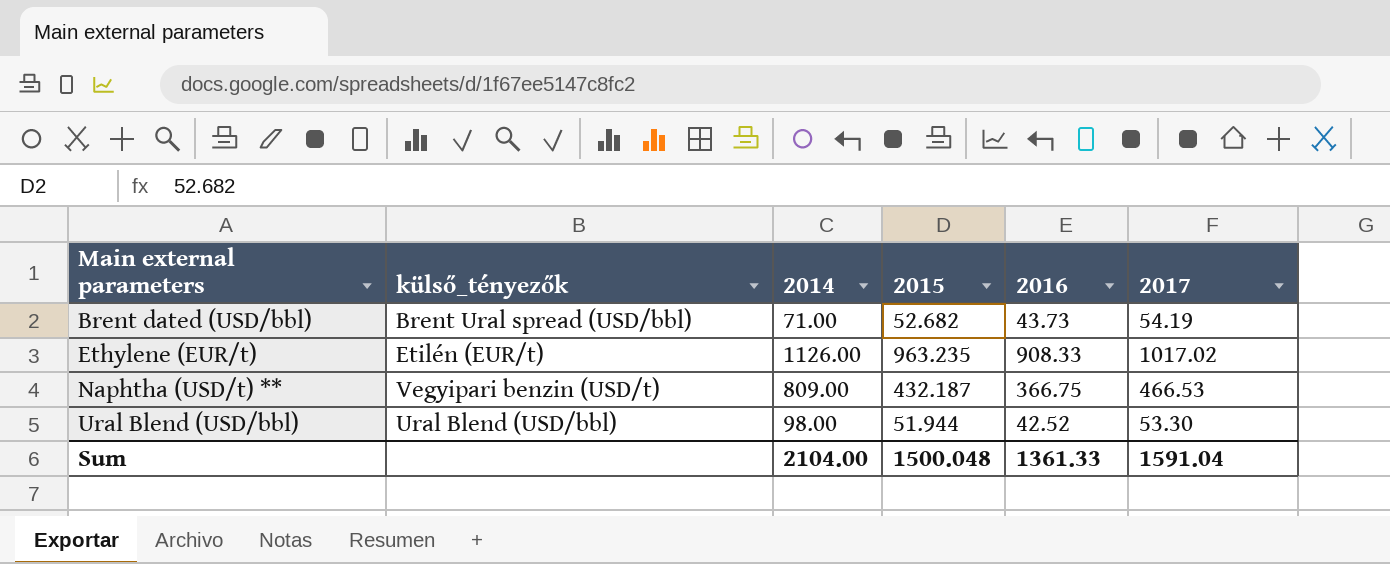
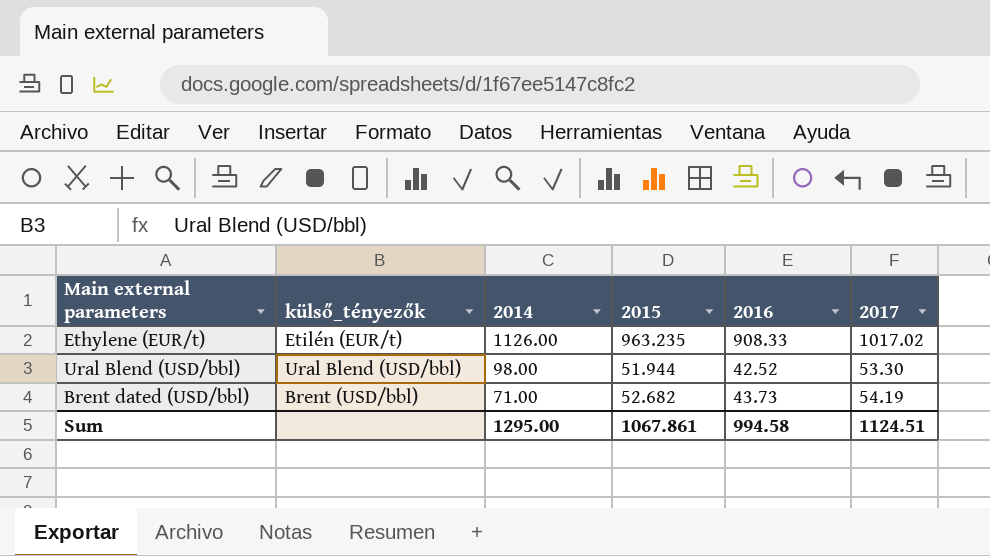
row order: Main external parameters ascending -> 2014 descending
row Naphtha (USD/t) **: Vegyipari benzin (USD/t) | 809.00 | 432.187 | 366.75 | 466.53 -> none
Brent dated (USD/bbl) | külső_tényezők: Brent Ural spread (USD/bbl) -> Brent (USD/bbl)
Sum | 2014: 2104.00 -> 1295.00
Sum | 2015: 1500.048 -> 1067.861
Sum | 2016: 1361.33 -> 994.58
Sum | 2017: 1591.04 -> 1124.51

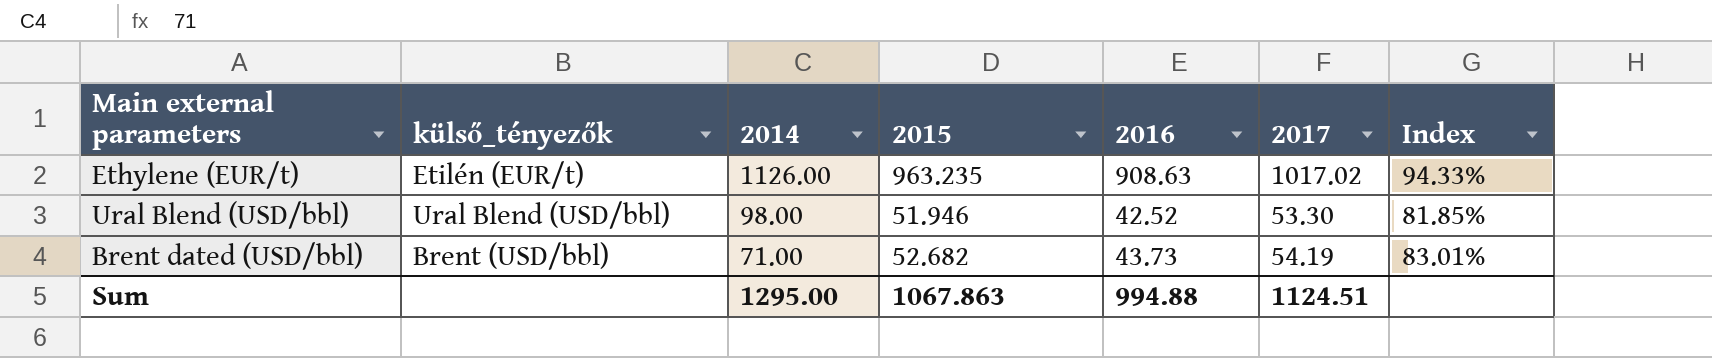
column Index | formula: none -> [2016] / [2015]
Ethylene (EUR/t) | 2016: 908.33 -> 908.63
Ural Blend (USD/bbl) | 2015: 51.944 -> 51.946
Sum | 2015: 1067.861 -> 1067.863
Sum | 2016: 994.58 -> 994.88

